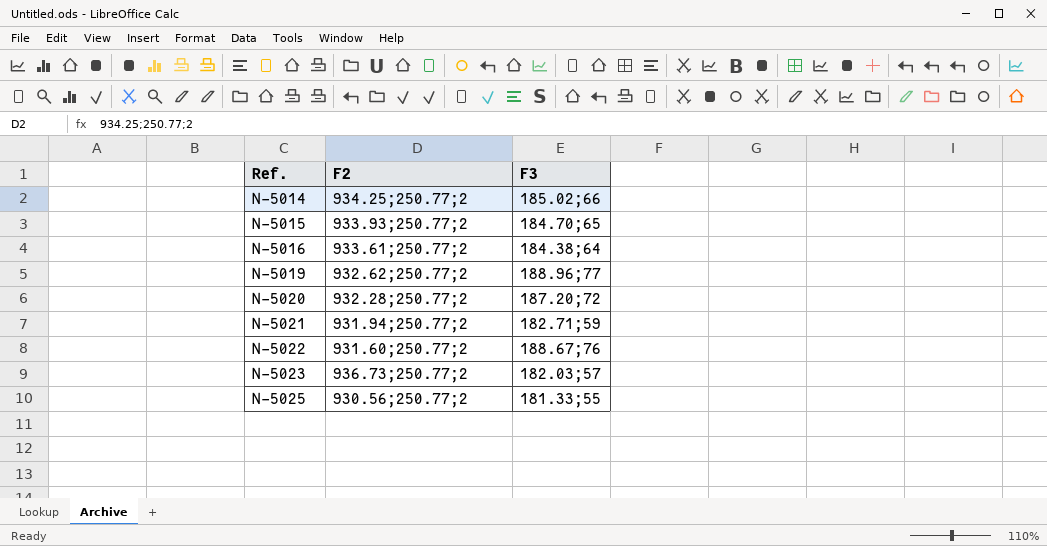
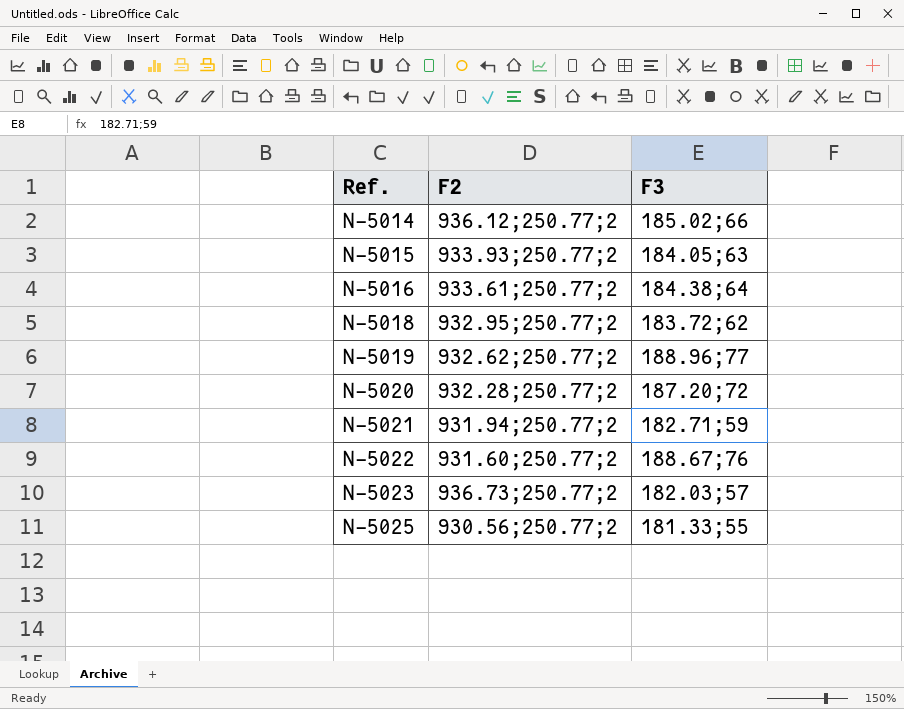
N-5014 | F2: 934.25;250.77;2 -> 936.12;250.77;2
N-5015 | F3: 184.70;65 -> 184.05;63
row N-5018: none -> 932.95;250.77;2 | 183.72;62

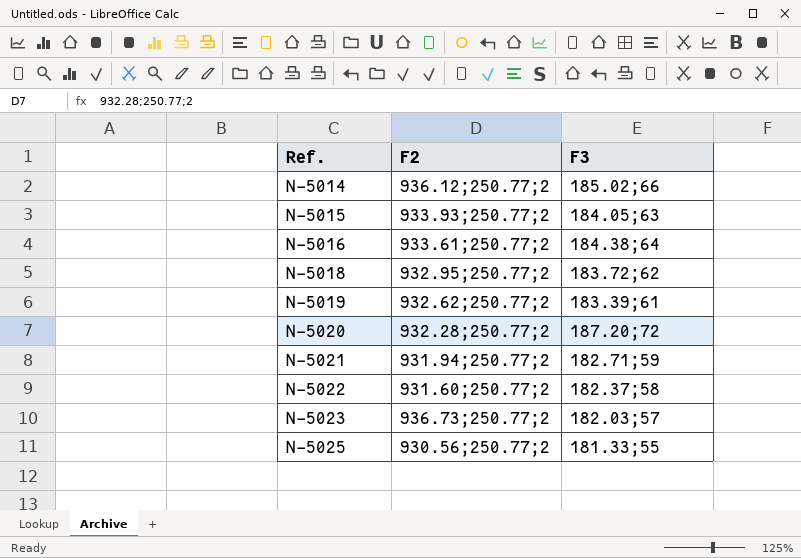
N-5019 | F3: 188.96;77 -> 183.39;61
N-5022 | F3: 188.67;76 -> 182.37;58

